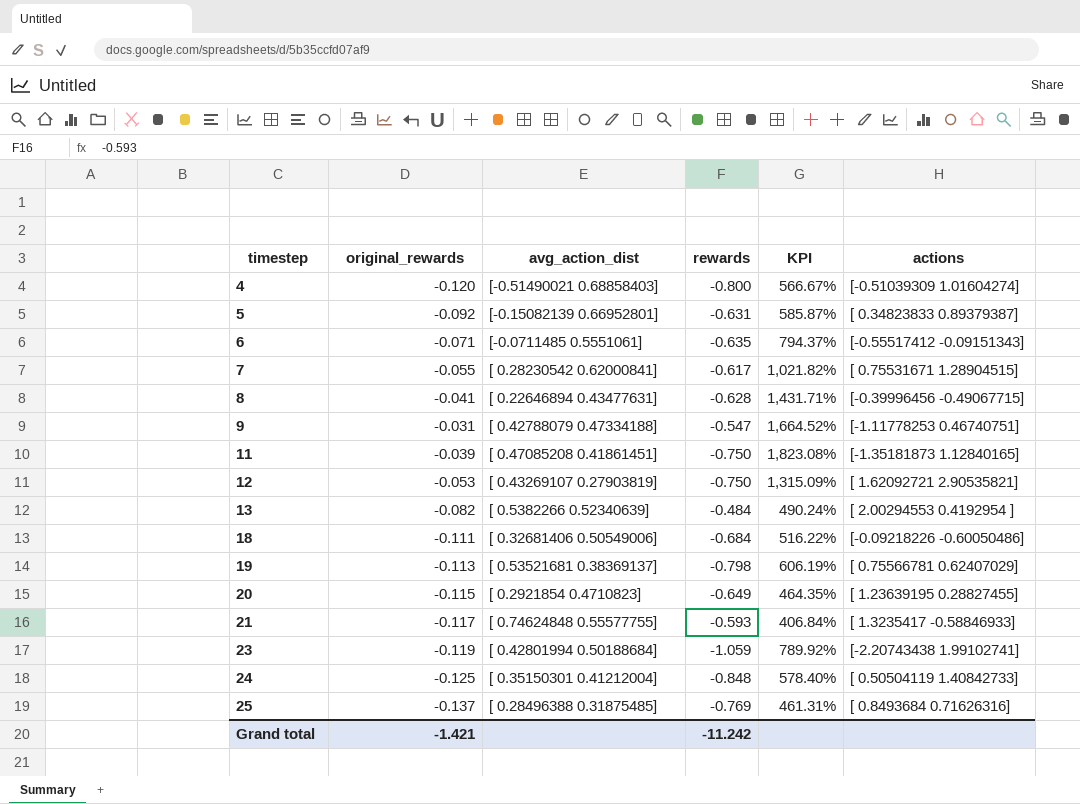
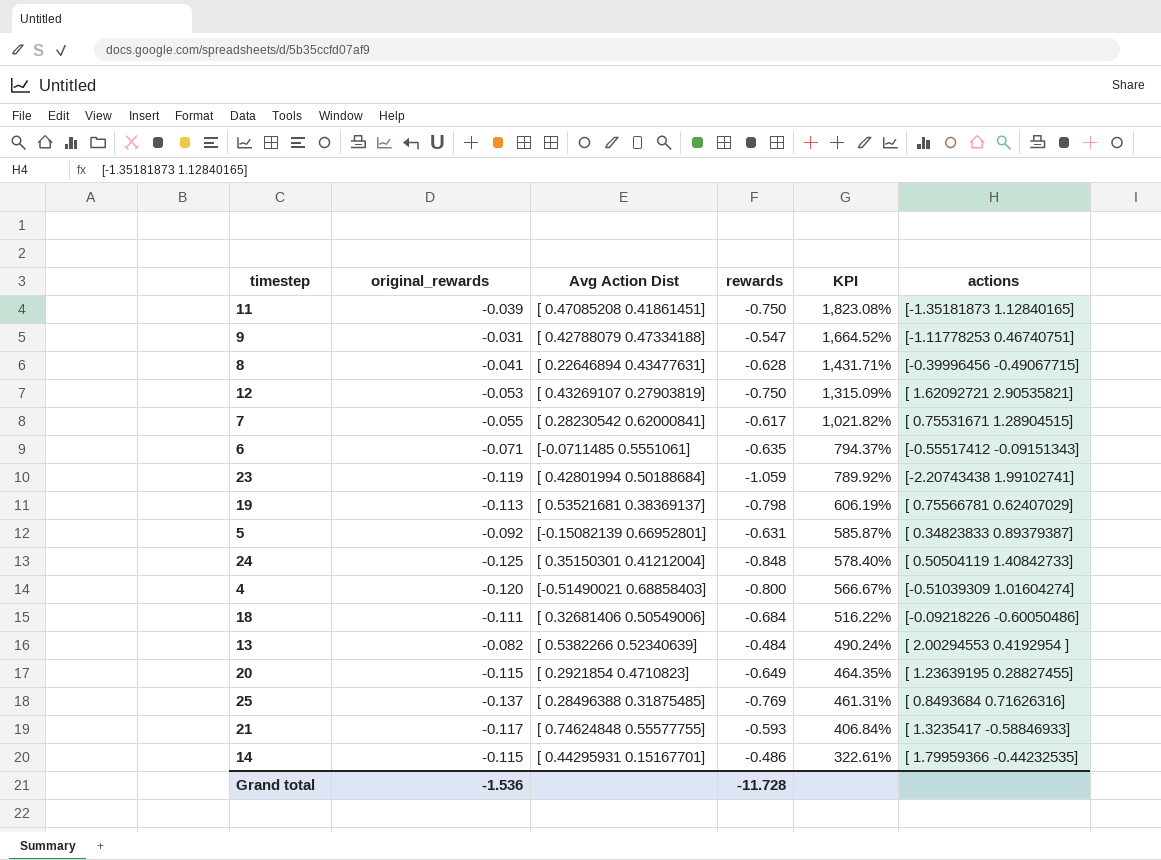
row order: timestep ascending -> KPI descending
column name: avg_action_dist -> Avg Action Dist
row 14: none -> -0.115 | [ 0.44295931 0.15167701] | -0.486 | 322.61% | [ 1.79959366 -0.44232535]
Grand total | original_rewards: -1.421 -> -1.536
Grand total | rewards: -11.242 -> -11.728

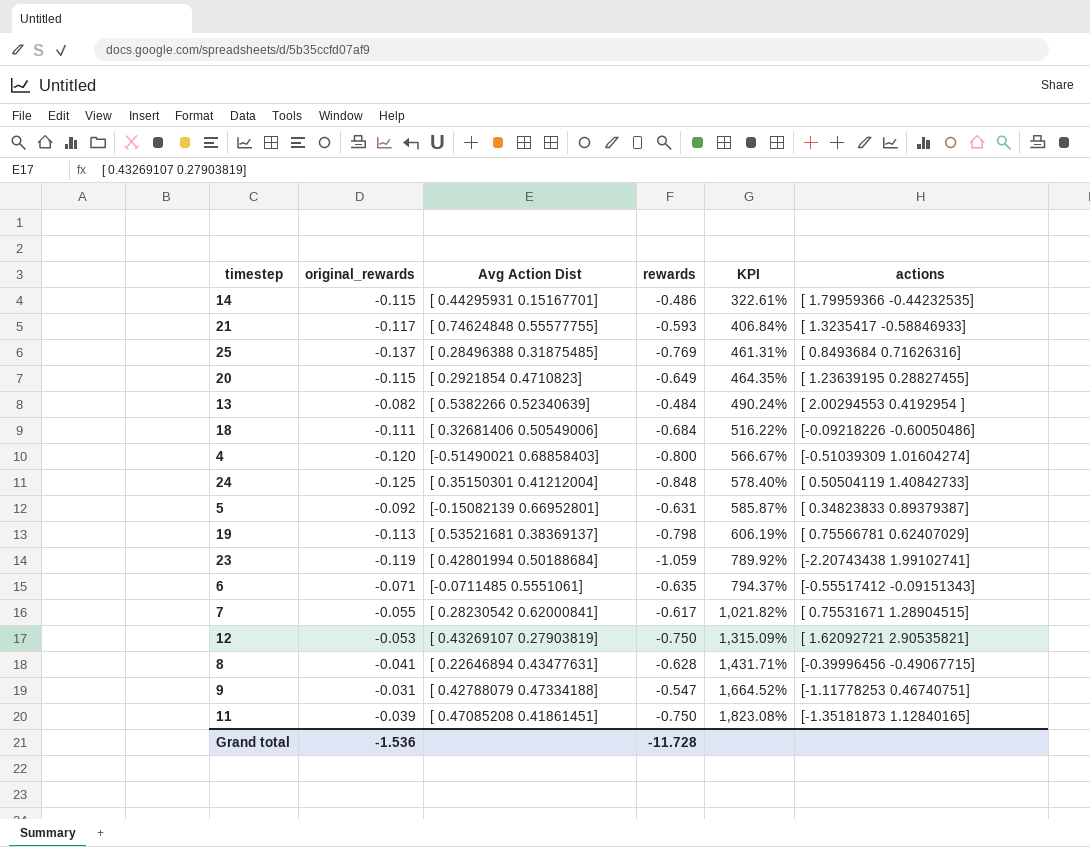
row order: KPI descending -> KPI ascending

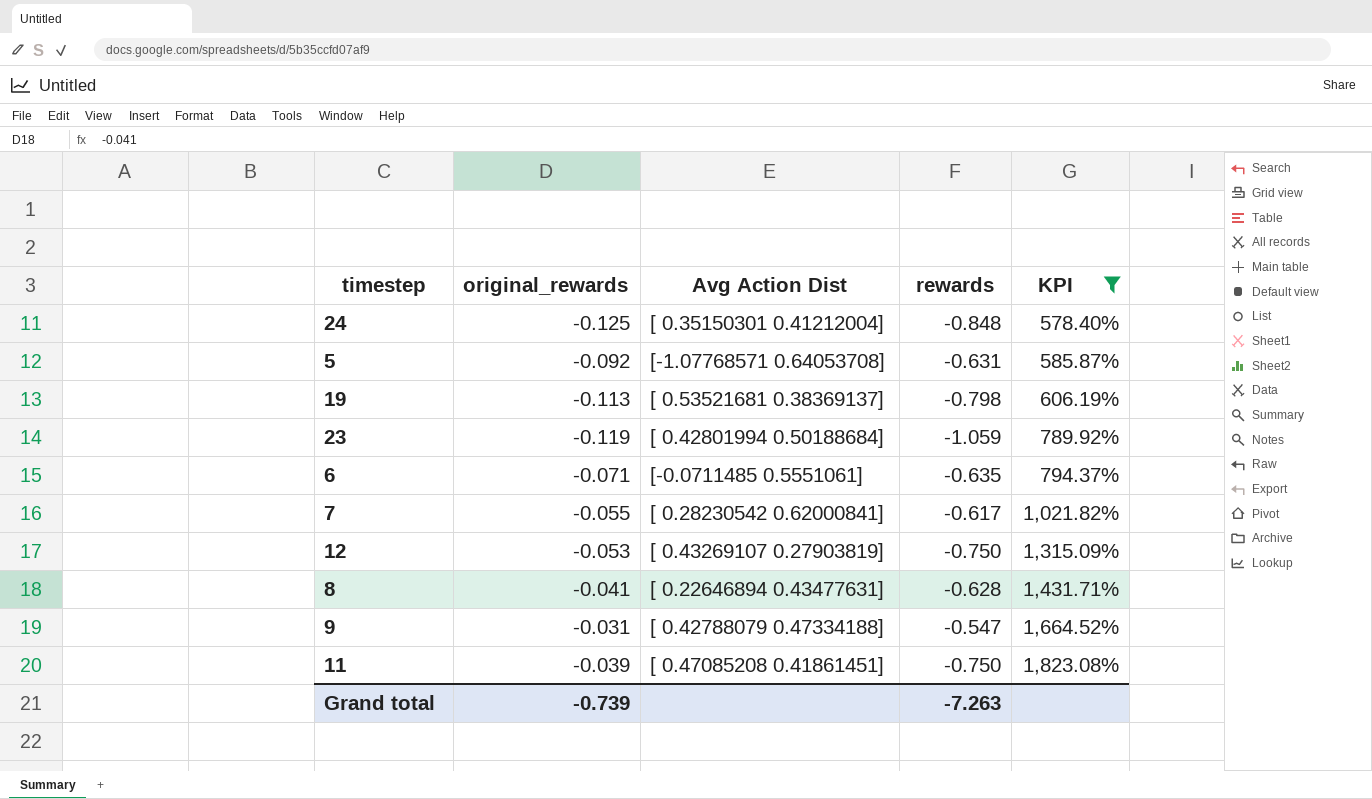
filter: none -> KPI >= 578.40%
column actions | position: 6 -> none
5 | Avg Action Dist: [-0.15082139 0.66952801] -> [-1.07768571 0.64053708]
Grand total | original_rewards: -1.536 -> -0.739
Grand total | rewards: -11.728 -> -7.263

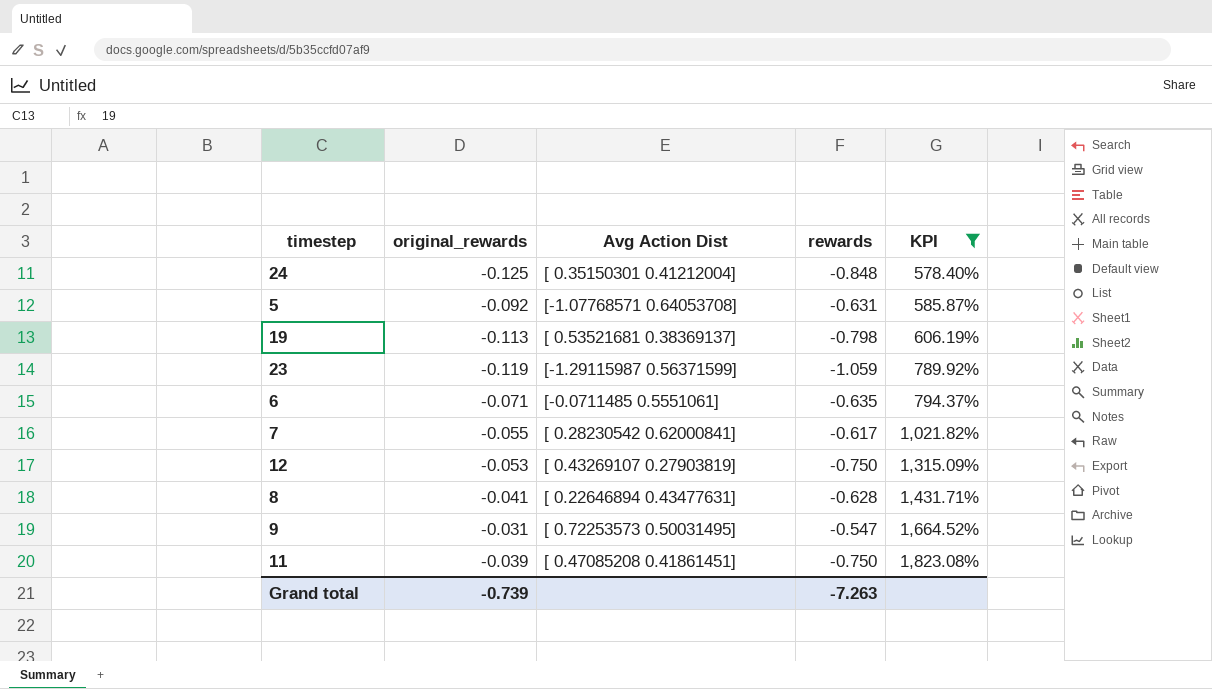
23 | Avg Action Dist: [ 0.42801994 0.50188684] -> [-1.29115987 0.56371599]
9 | Avg Action Dist: [ 0.42788079 0.47334188] -> [ 0.72253573 0.50031495]

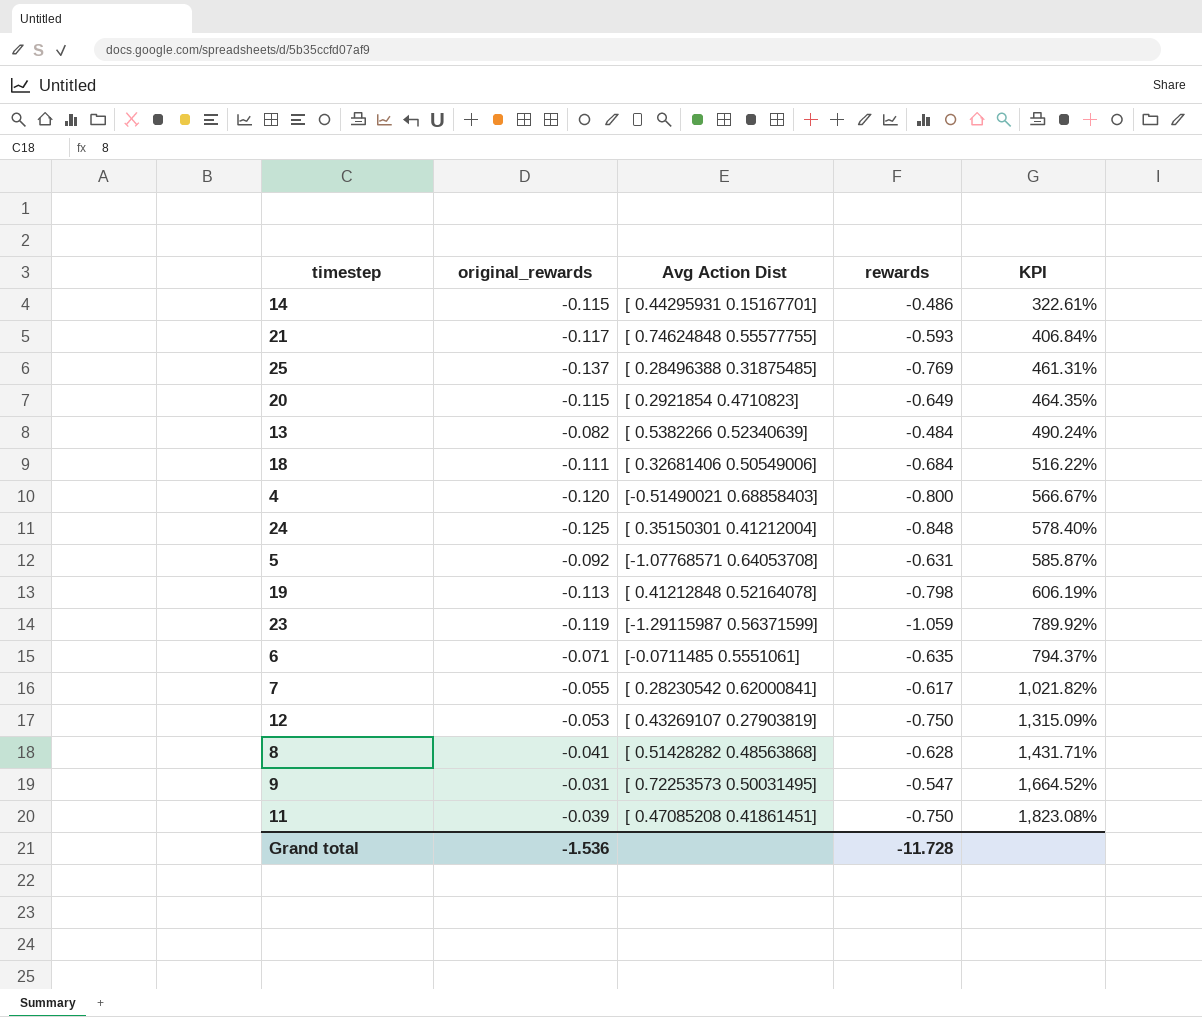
filter: KPI >= 578.40% -> none
19 | Avg Action Dist: [ 0.53521681 0.38369137] -> [ 0.41212848 0.52164078]
8 | Avg Action Dist: [ 0.22646894 0.43477631] -> [ 0.51428282 0.48563868]
Grand total | original_rewards: -0.739 -> -1.536
Grand total | rewards: -7.263 -> -11.728

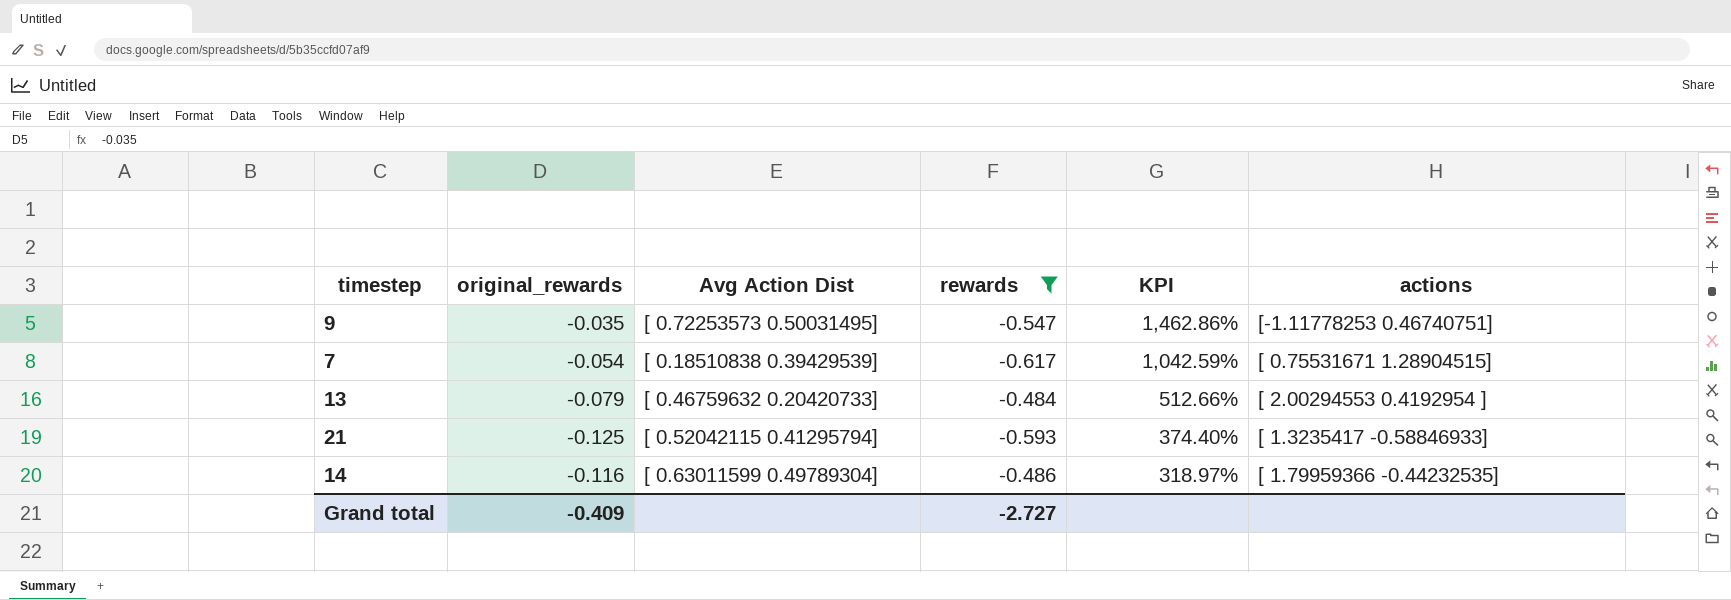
filter: none -> rewards >= -0.617
row order: KPI ascending -> KPI descending
column actions | position: none -> 6
9 | original_rewards: -0.031 -> -0.035
9 | KPI: 1,664.52% -> 1,462.86%
7 | original_rewards: -0.055 -> -0.054
7 | Avg Action Dist: [ 0.28230542 0.62000841] -> [ 0.18510838 0.39429539]
7 | KPI: 1,021.82% -> 1,042.59%
13 | original_rewards: -0.082 -> -0.079
13 | Avg Action Dist: [ 0.5382266 0.52340639] -> [ 0.46759632 0.20420733]
13 | KPI: 490.24% -> 512.66%
21 | original_rewards: -0.117 -> -0.125
21 | Avg Action Dist: [ 0.74624848 0.55577755] -> [ 0.52042115 0.41295794]
21 | KPI: 406.84% -> 374.40%
14 | original_rewards: -0.115 -> -0.116
14 | Avg Action Dist: [ 0.44295931 0.15167701] -> [ 0.63011599 0.49789304]
14 | KPI: 322.61% -> 318.97%
Grand total | original_rewards: -1.536 -> -0.409
Grand total | rewards: -11.728 -> -2.727

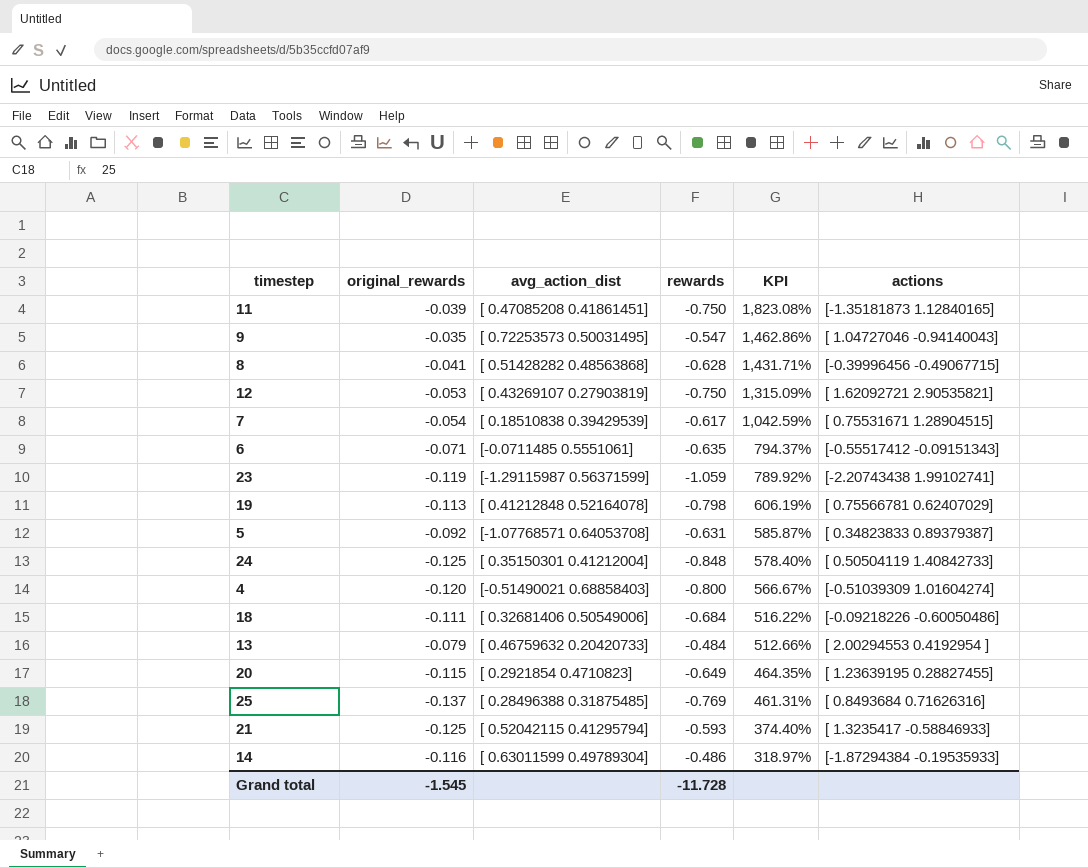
filter: rewards >= -0.617 -> none
column name: Avg Action Dist -> avg_action_dist
9 | actions: [-1.11778253 0.46740751] -> [ 1.04727046 -0.94140043]
14 | actions: [ 1.79959366 -0.44232535] -> [-1.87294384 -0.19535933]
Grand total | original_rewards: -0.409 -> -1.545
Grand total | rewards: -2.727 -> -11.728

